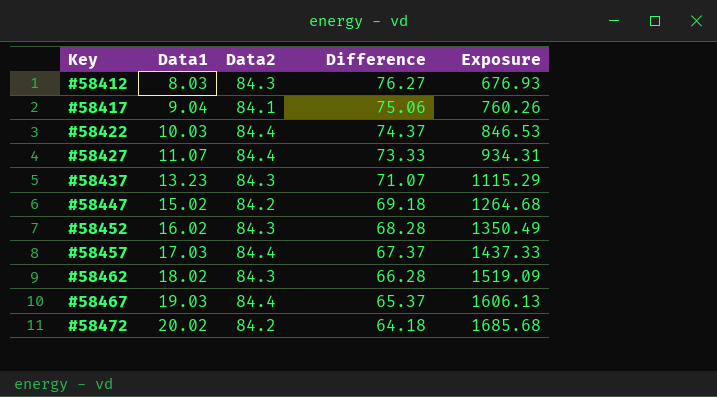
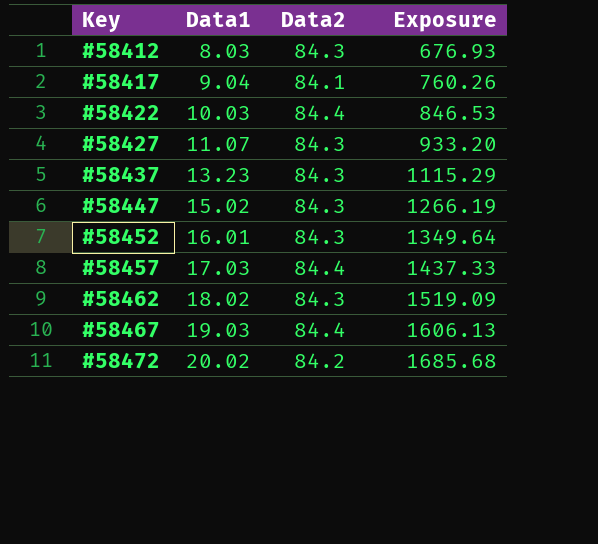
column Difference | formula: [Data2] - [Data1] -> none
#58427 | Data2: 84.4 -> 84.3
#58427 | Exposure: 934.31 -> 933.20
#58447 | Data2: 84.2 -> 84.3
#58447 | Exposure: 1264.68 -> 1266.19
#58452 | Data1: 16.02 -> 16.01
#58452 | Exposure: 1350.49 -> 1349.64

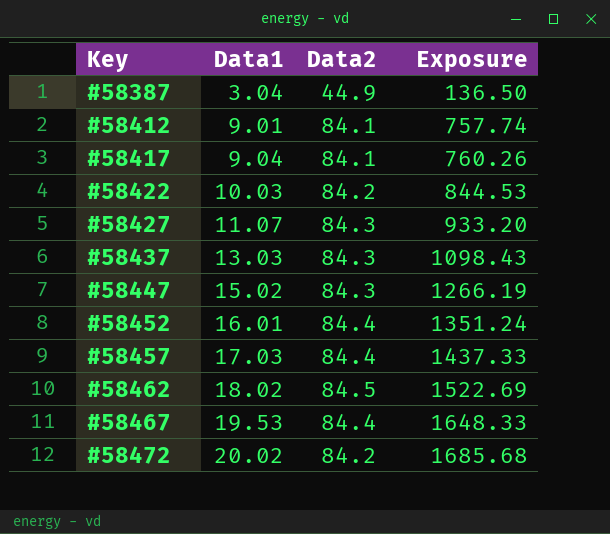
row #58387: none -> 3.04 | 44.9 | 136.50
#58412 | Data1: 8.03 -> 9.01
#58412 | Data2: 84.3 -> 84.1
#58412 | Exposure: 676.93 -> 757.74
#58422 | Data2: 84.4 -> 84.2
#58422 | Exposure: 846.53 -> 844.53
#58437 | Data1: 13.23 -> 13.03
#58437 | Exposure: 1115.29 -> 1098.43
#58452 | Data2: 84.3 -> 84.4
#58452 | Exposure: 1349.64 -> 1351.24
#58462 | Data2: 84.3 -> 84.5
#58462 | Exposure: 1519.09 -> 1522.69
#58467 | Data1: 19.03 -> 19.53
#58467 | Exposure: 1606.13 -> 1648.33

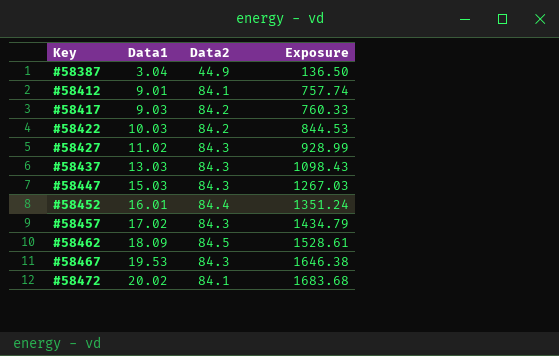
#58417 | Data1: 9.04 -> 9.03
#58417 | Data2: 84.1 -> 84.2
#58417 | Exposure: 760.26 -> 760.33
#58427 | Data1: 11.07 -> 11.02
#58427 | Exposure: 933.20 -> 928.99
#58447 | Data1: 15.02 -> 15.03
#58447 | Exposure: 1266.19 -> 1267.03
#58457 | Data1: 17.03 -> 17.02
#58457 | Data2: 84.4 -> 84.3
#58457 | Exposure: 1437.33 -> 1434.79
#58462 | Data1: 18.02 -> 18.09
#58462 | Exposure: 1522.69 -> 1528.61
#58467 | Data2: 84.4 -> 84.3
#58467 | Exposure: 1648.33 -> 1646.38
#58472 | Data2: 84.2 -> 84.1
#58472 | Exposure: 1685.68 -> 1683.68

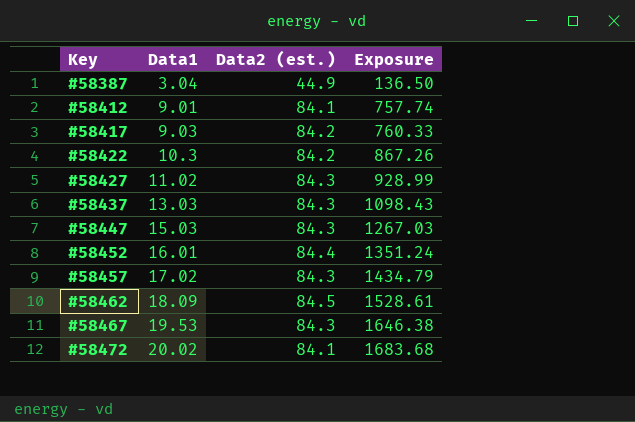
column name: Data2 -> Data2 (est.)
#58422 | Data1: 10.03 -> 10.3
#58422 | Exposure: 844.53 -> 867.26

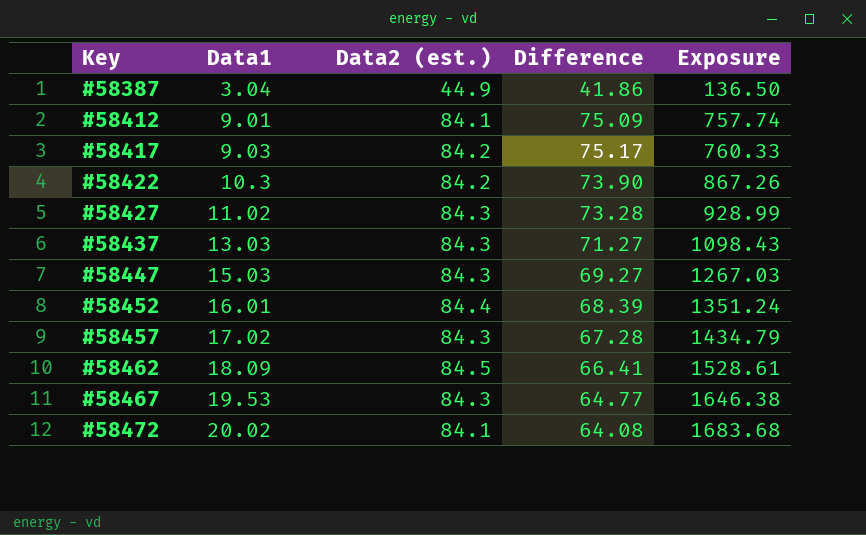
column Difference | formula: none -> [Data2 (est.)] - [Data1]

